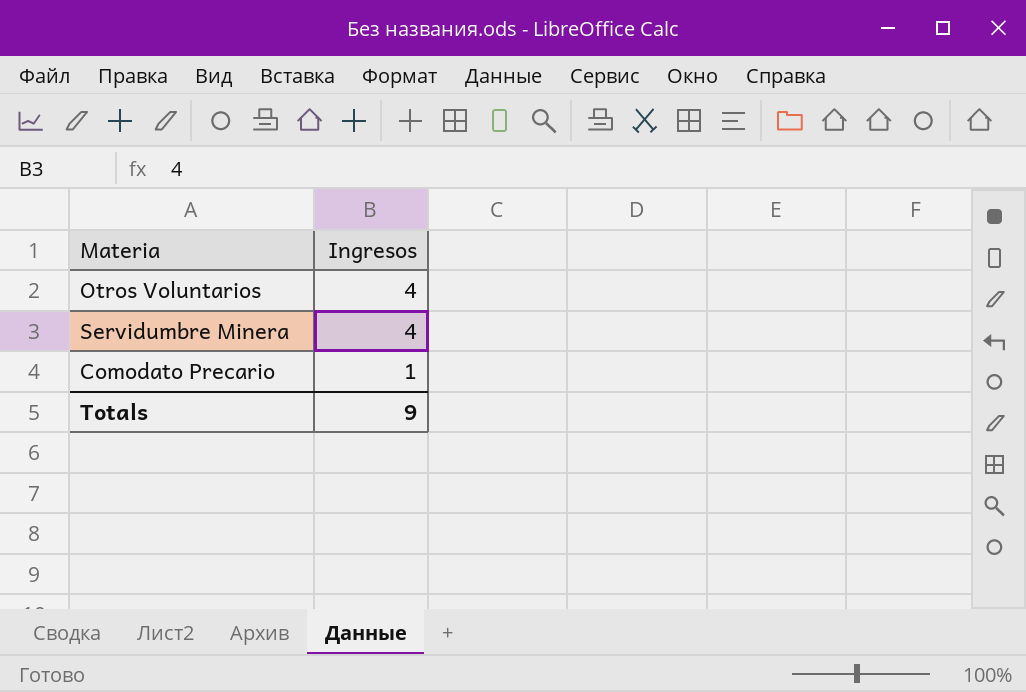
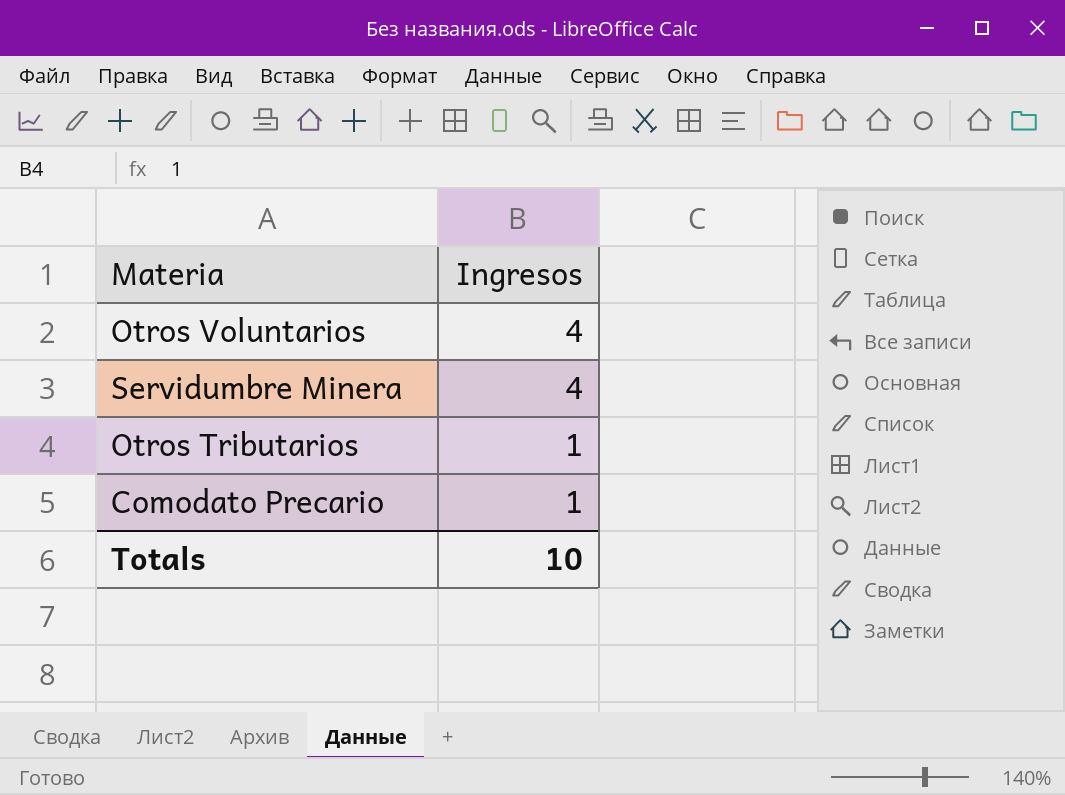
row Otros Tributarios: none -> 1
Totals | Ingresos: 9 -> 10

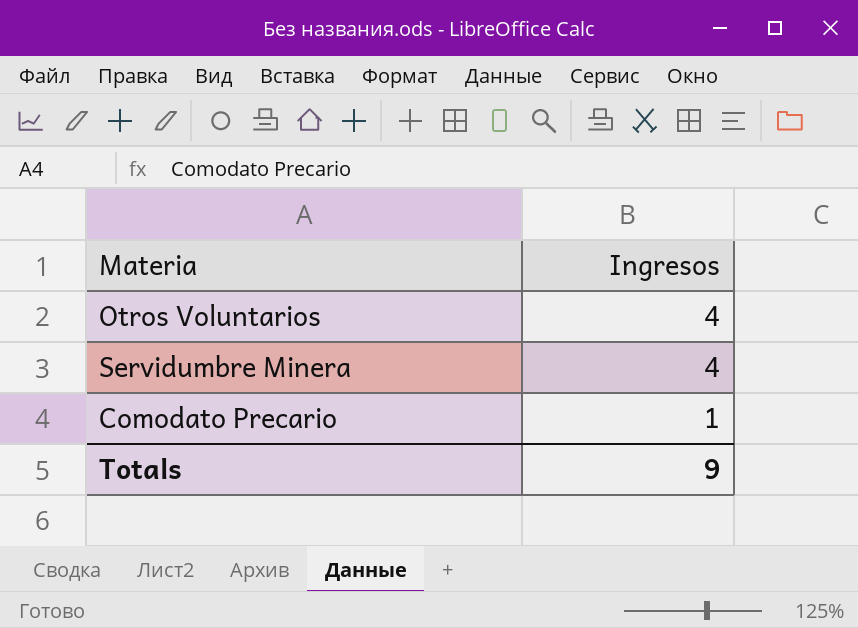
row Otros Tributarios: 1 -> none
Totals | Ingresos: 10 -> 9

